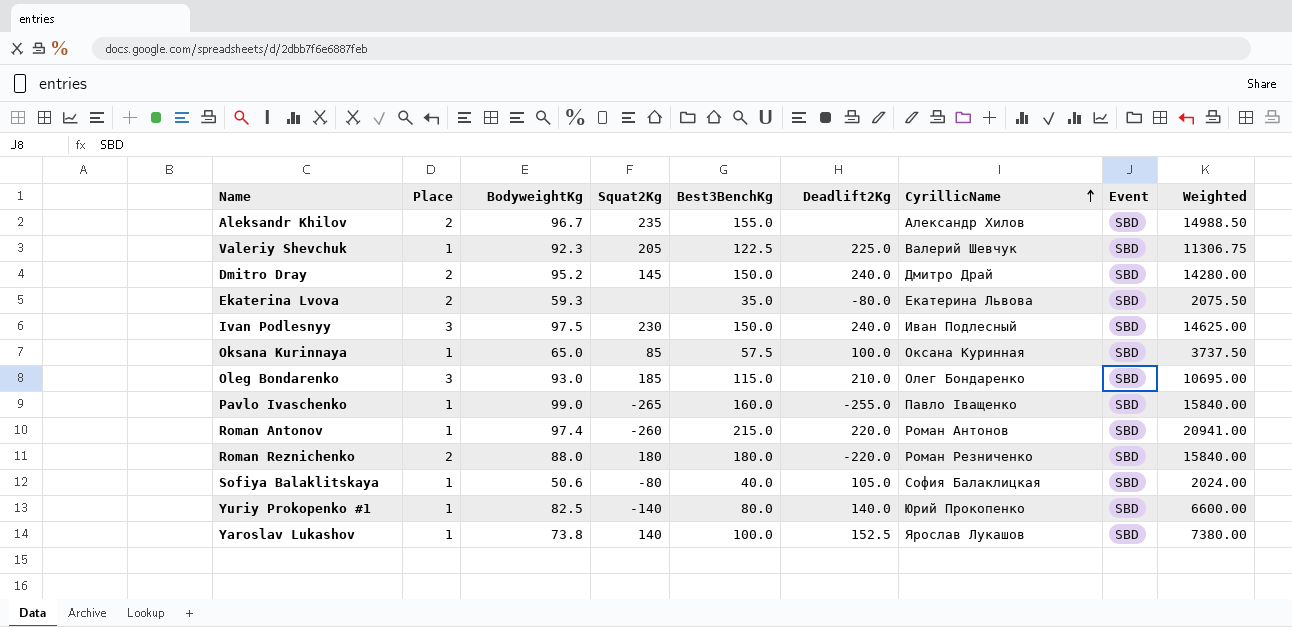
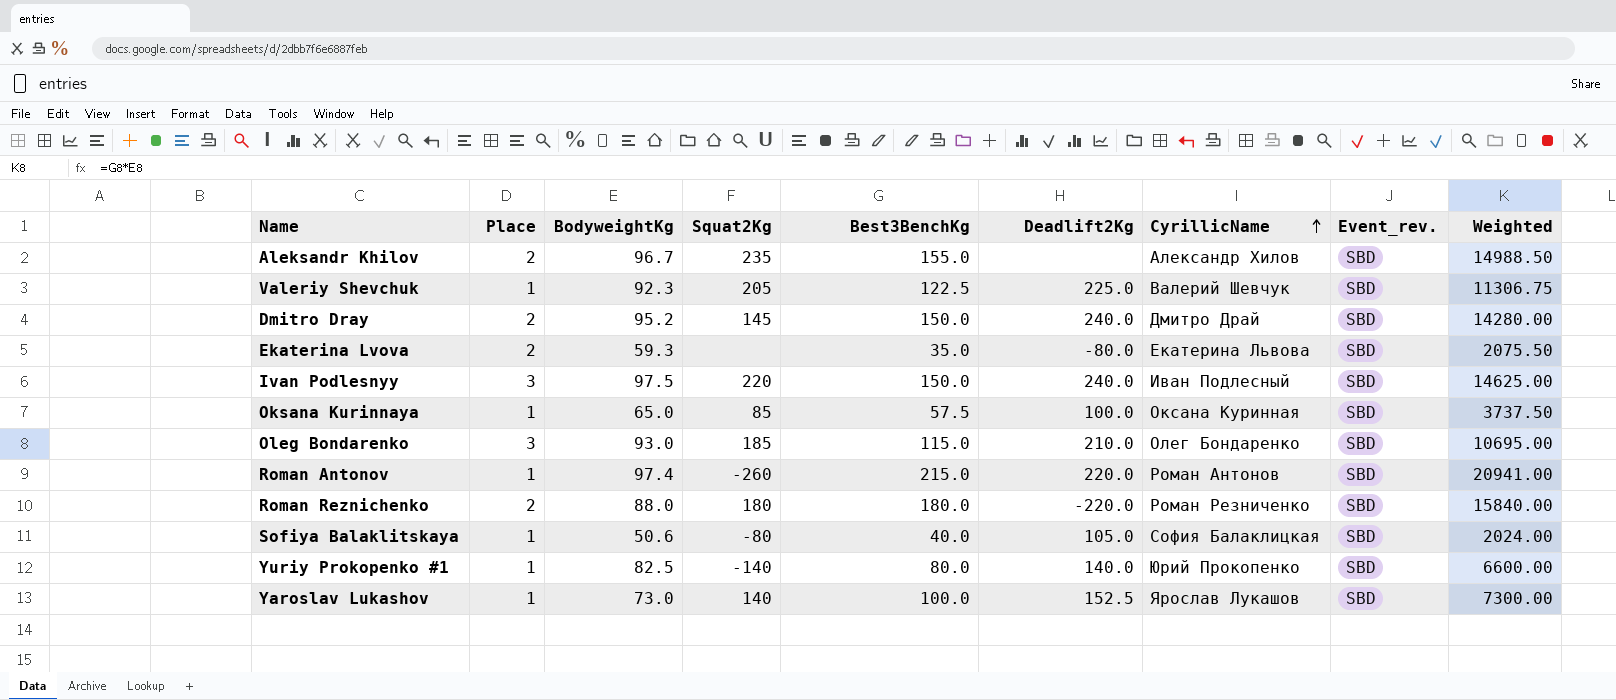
column name: Event -> Event_rev.
row Pavlo Ivaschenko: 1 | 99.0 | -265 | 160.0 | -255.0 | Павло Іващенко | SBD | 15840.00 -> none
Ivan Podlesnyy | Squat2Kg: 230 -> 220
Yaroslav Lukashov | BodyweightKg: 73.8 -> 73.0
Yaroslav Lukashov | Weighted: 7380.00 -> 7300.00

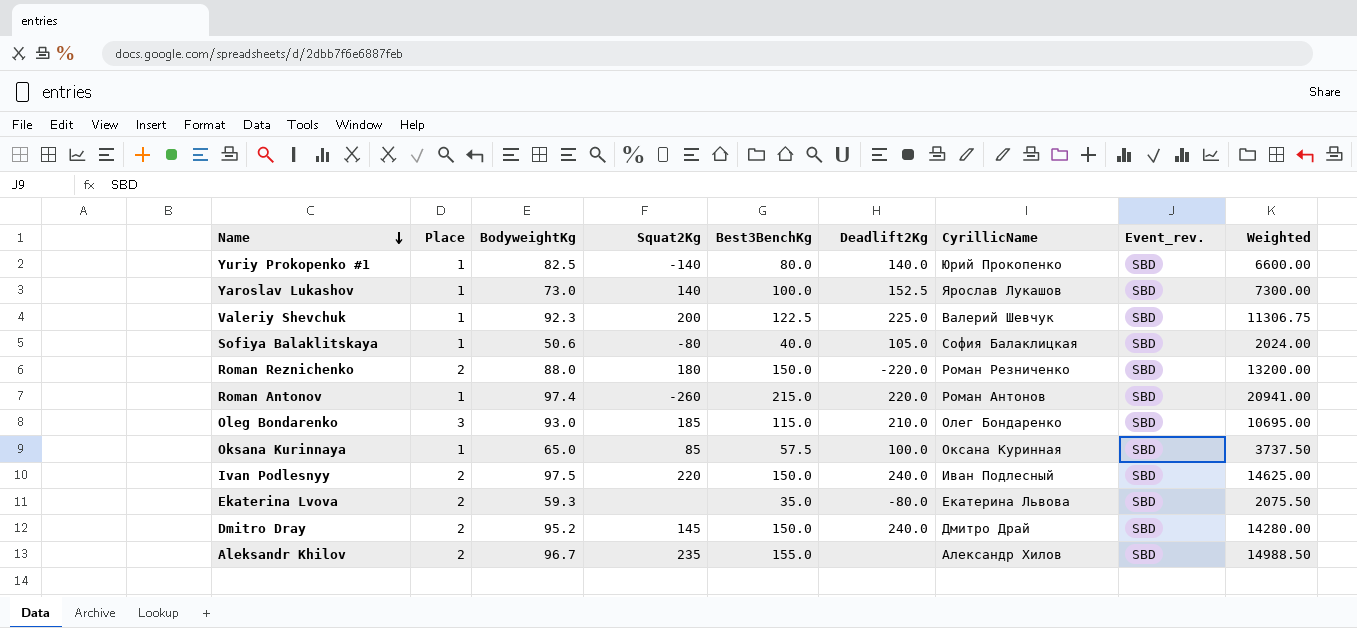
row order: CyrillicName ascending -> Name descending
Valeriy Shevchuk | Squat2Kg: 205 -> 200
Roman Reznichenko | Best3BenchKg: 180.0 -> 150.0
Roman Reznichenko | Weighted: 15840.00 -> 13200.00
Ivan Podlesnyy | Place: 3 -> 2

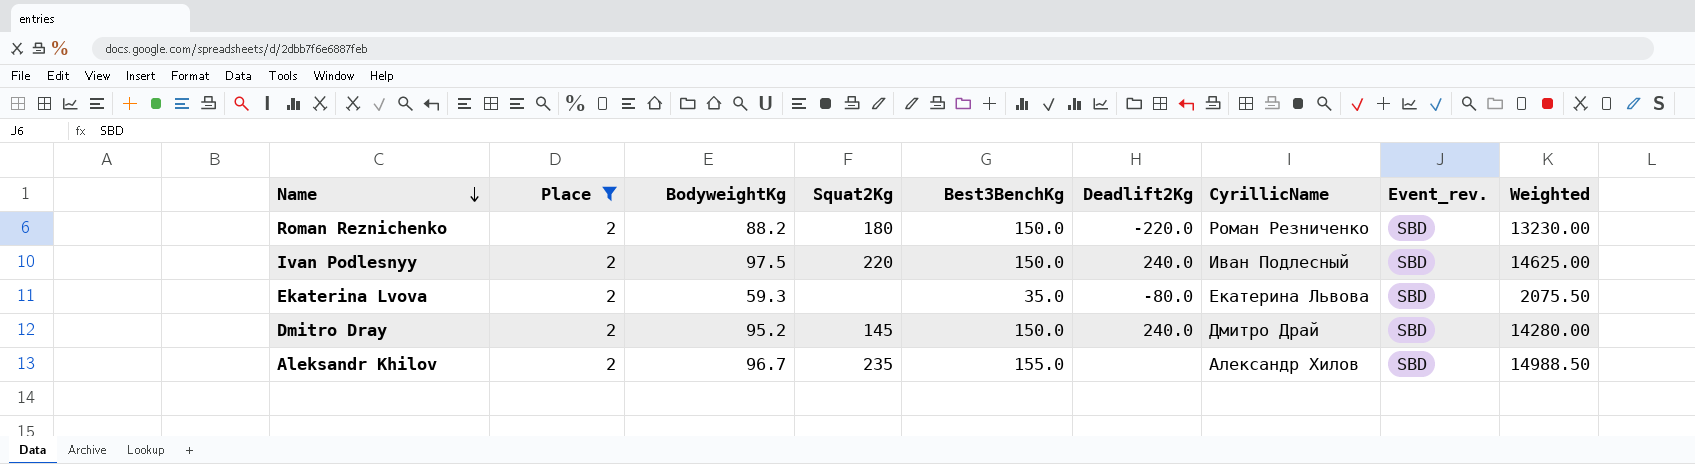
filter: none -> Place = 2
Roman Reznichenko | BodyweightKg: 88.0 -> 88.2
Roman Reznichenko | Weighted: 13200.00 -> 13230.00

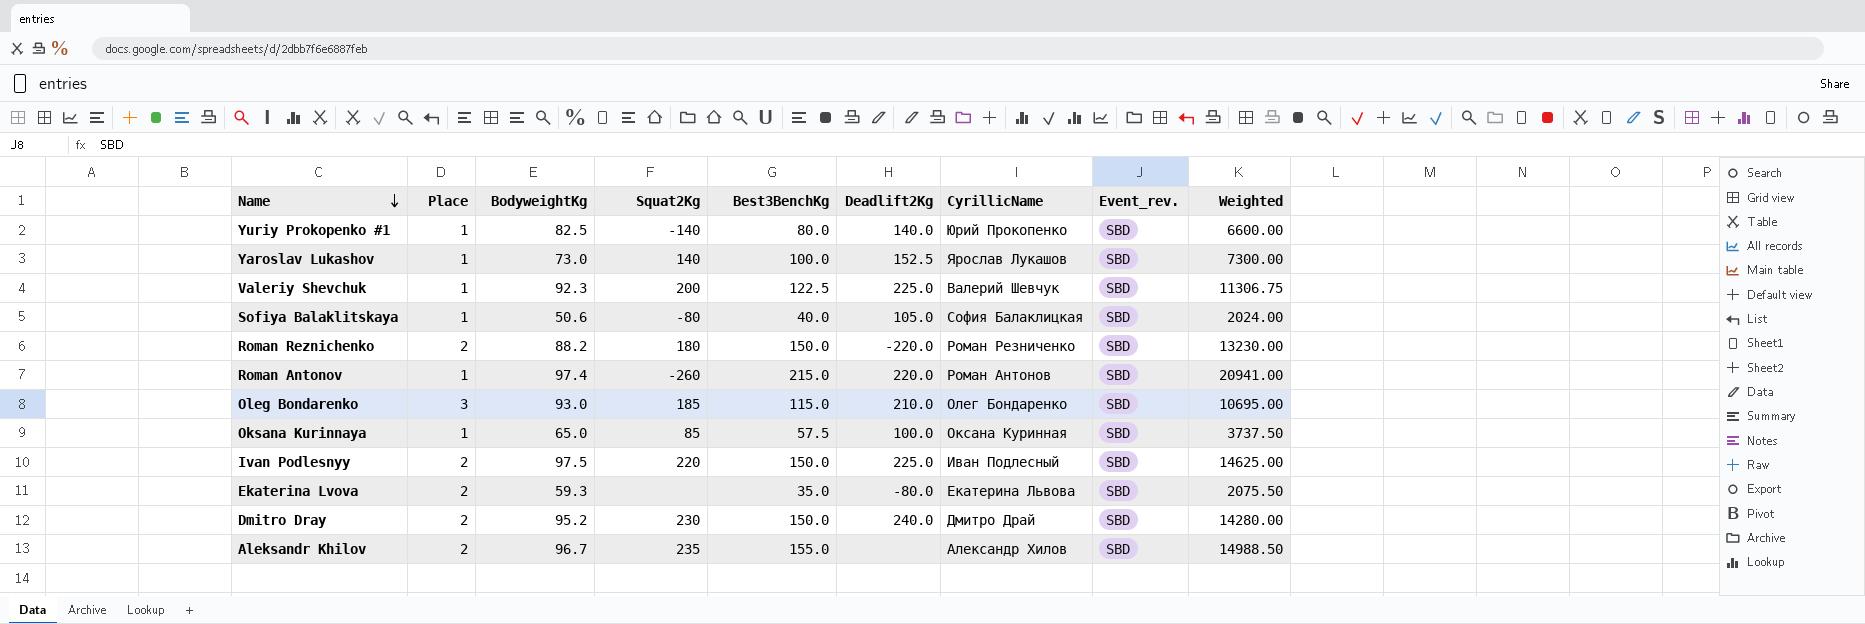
filter: Place = 2 -> none
Ivan Podlesnyy | Deadlift2Kg: 240.0 -> 225.0
Dmitro Dray | Squat2Kg: 145 -> 230

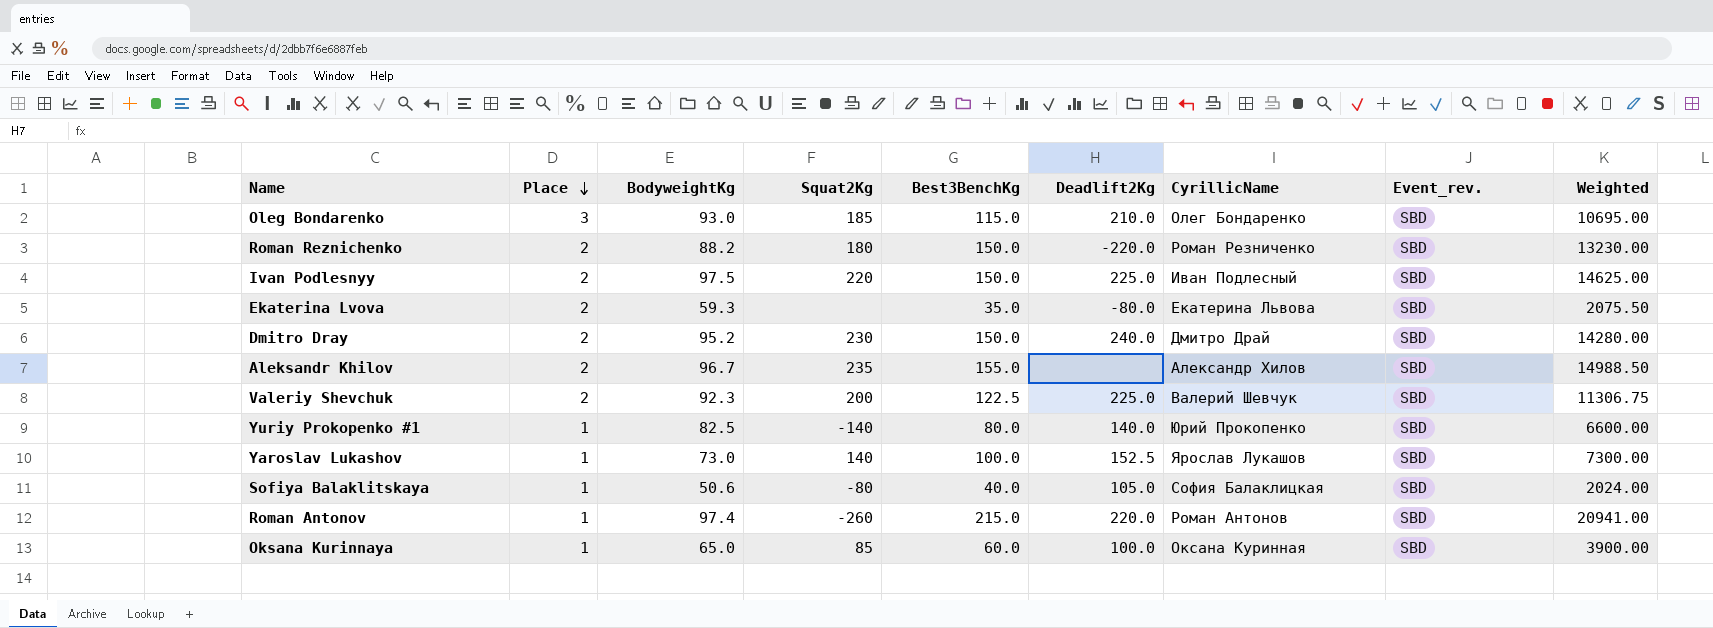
row order: Name descending -> Place descending
Valeriy Shevchuk | Place: 1 -> 2
Oksana Kurinnaya | Best3BenchKg: 57.5 -> 60.0
Oksana Kurinnaya | Weighted: 3737.50 -> 3900.00

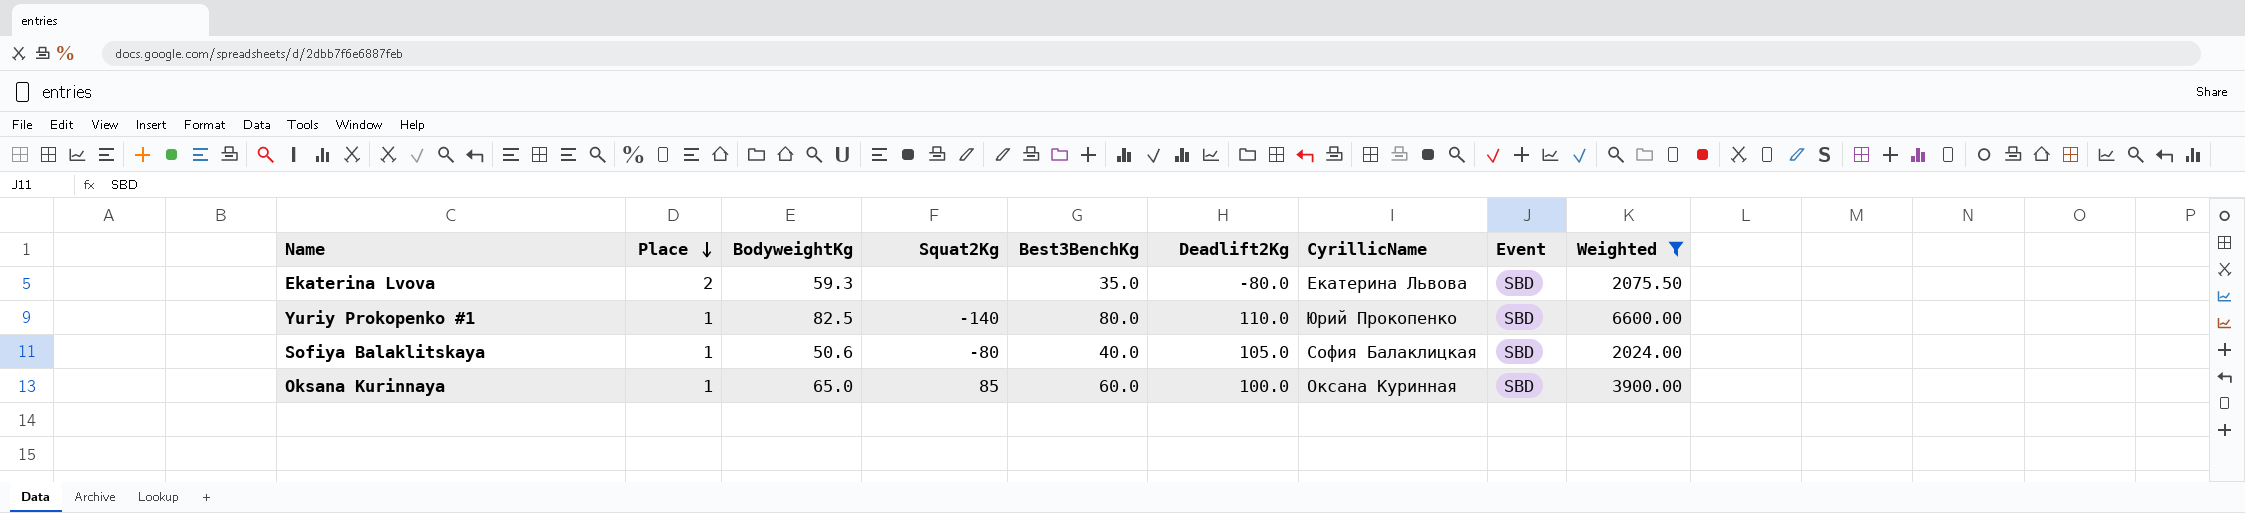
filter: none -> Weighted <= 6600.00
column name: Event_rev. -> Event
Yuriy Prokopenko #1 | Deadlift2Kg: 140.0 -> 110.0

